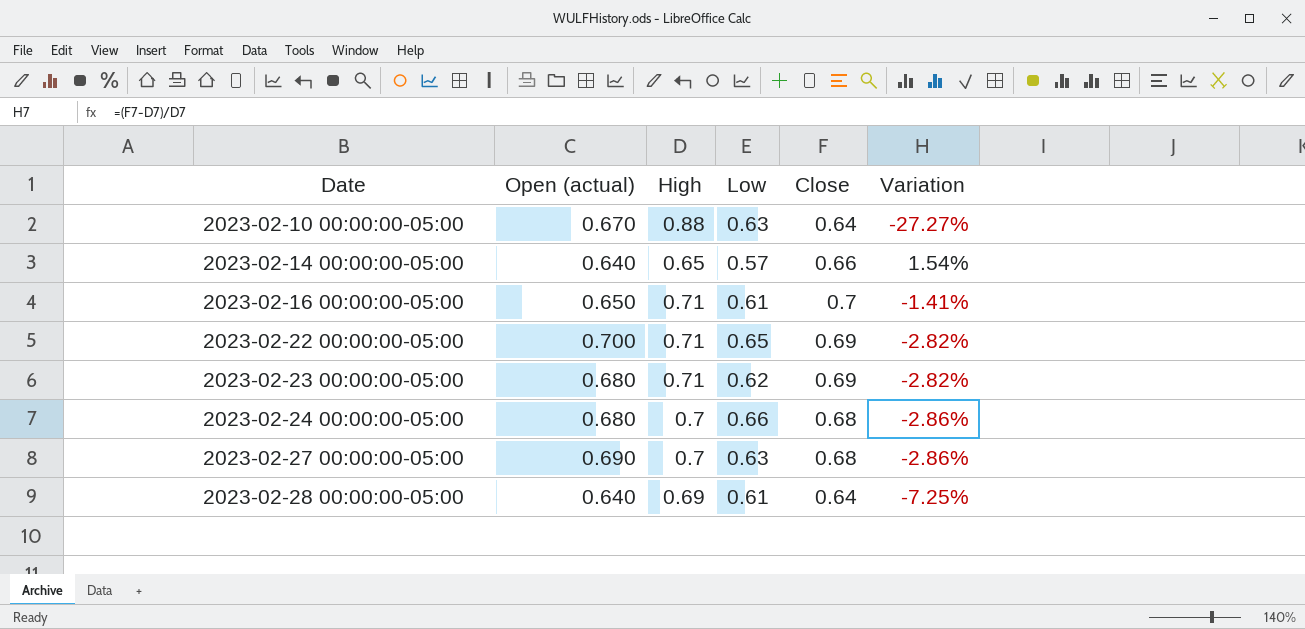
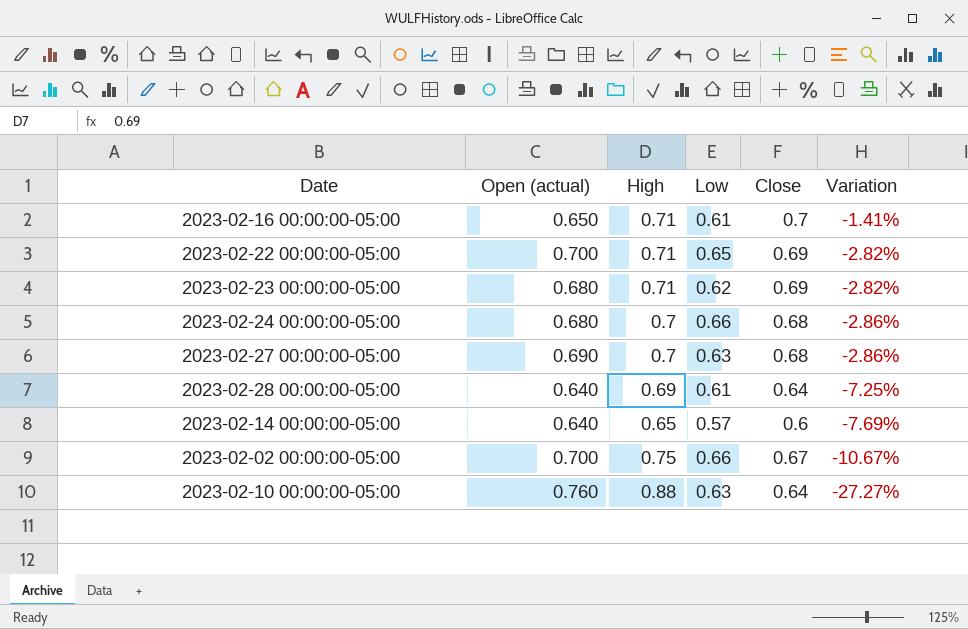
row order: Date ascending -> Variation descending
2023-02-14 00:00:00-05:00 | Close: 0.66 -> 0.6
2023-02-14 00:00:00-05:00 | Variation: 1.54% -> -7.69%
row 2023-02-02 00:00:00-05:00: none -> 0.700 | 0.75 | 0.66 | 0.67 | -10.67%
2023-02-10 00:00:00-05:00 | Open (actual): 0.670 -> 0.760

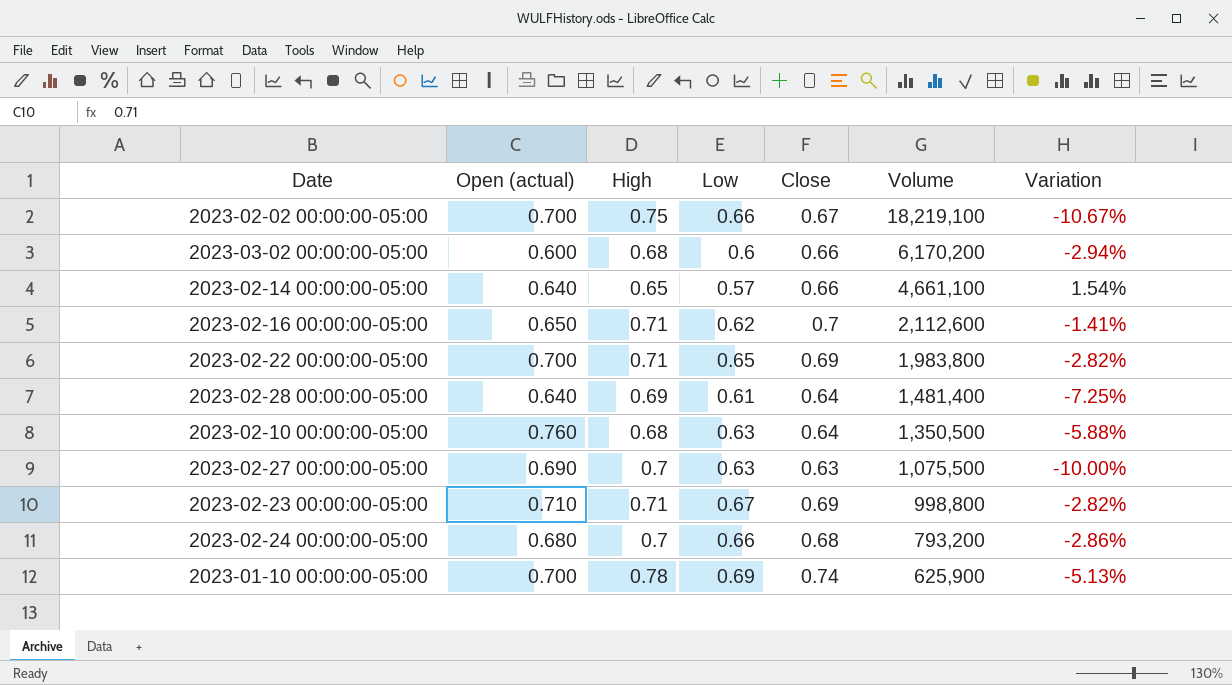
row order: Variation descending -> Volume descending
column Volume | position: none -> 6
row 2023-03-02 00:00:00-05:00: none -> 0.600 | 0.68 | 0.6 | 0.66 | 6,170,200 | -2.94%
2023-02-14 00:00:00-05:00 | Close: 0.6 -> 0.66
2023-02-14 00:00:00-05:00 | Variation: -7.69% -> 1.54%
2023-02-16 00:00:00-05:00 | Low: 0.61 -> 0.62
2023-02-10 00:00:00-05:00 | High: 0.88 -> 0.68
2023-02-10 00:00:00-05:00 | Variation: -27.27% -> -5.88%
2023-02-27 00:00:00-05:00 | Close: 0.68 -> 0.63
2023-02-27 00:00:00-05:00 | Variation: -2.86% -> -10.00%
2023-02-23 00:00:00-05:00 | Open (actual): 0.680 -> 0.710
2023-02-23 00:00:00-05:00 | Low: 0.62 -> 0.67
row 2023-01-10 00:00:00-05:00: none -> 0.700 | 0.78 | 0.69 | 0.74 | 625,900 | -5.13%

